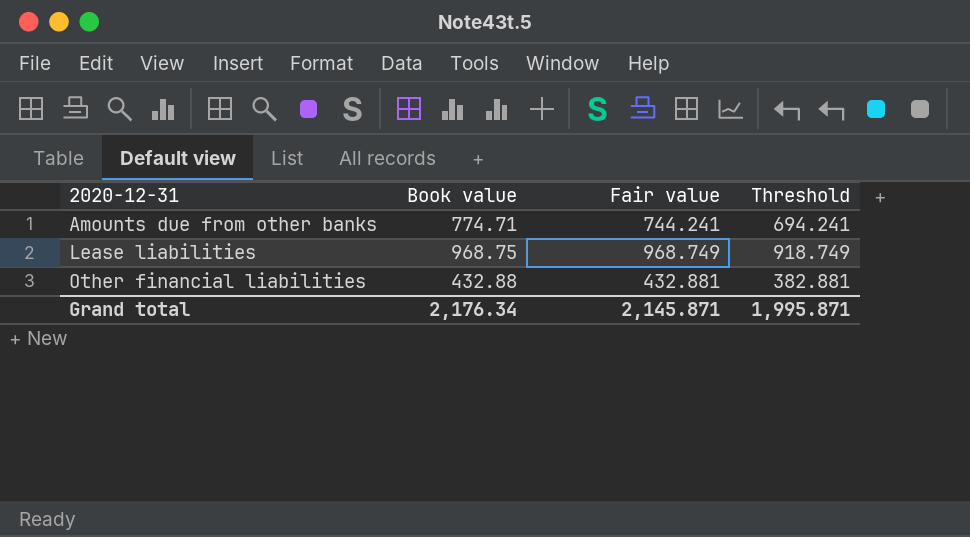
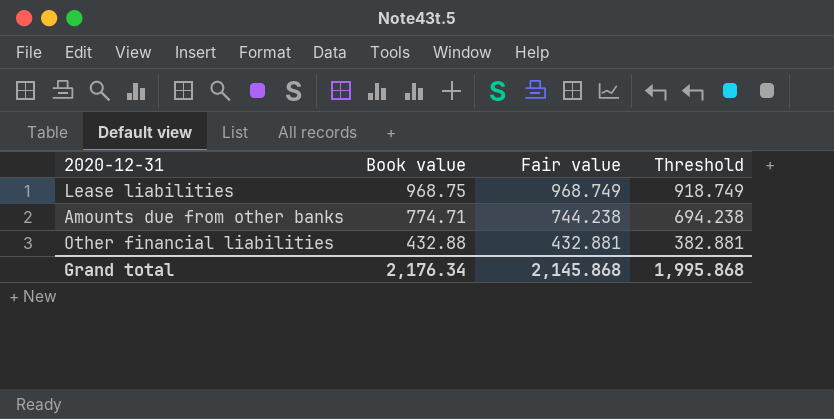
row order: 2020-12-31 ascending -> Book value descending
Amounts due from other banks | Fair value: 744.241 -> 744.238
Amounts due from other banks | Threshold: 694.241 -> 694.238
Grand total | Fair value: 2,145.871 -> 2,145.868
Grand total | Threshold: 1,995.871 -> 1,995.868

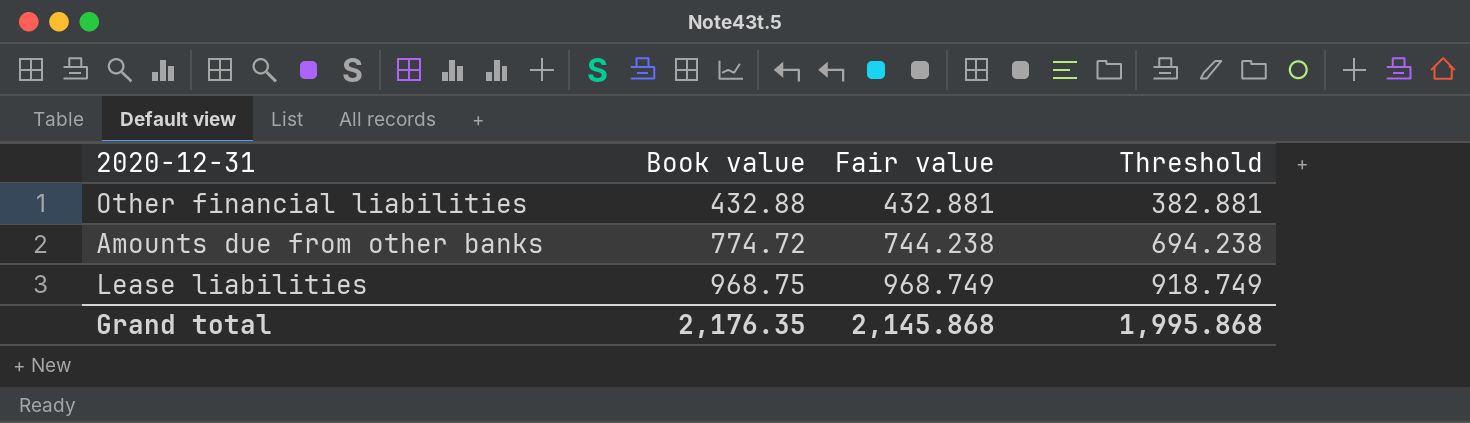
row order: Book value descending -> Book value ascending
Amounts due from other banks | Book value: 774.71 -> 774.72
Grand total | Book value: 2,176.34 -> 2,176.35

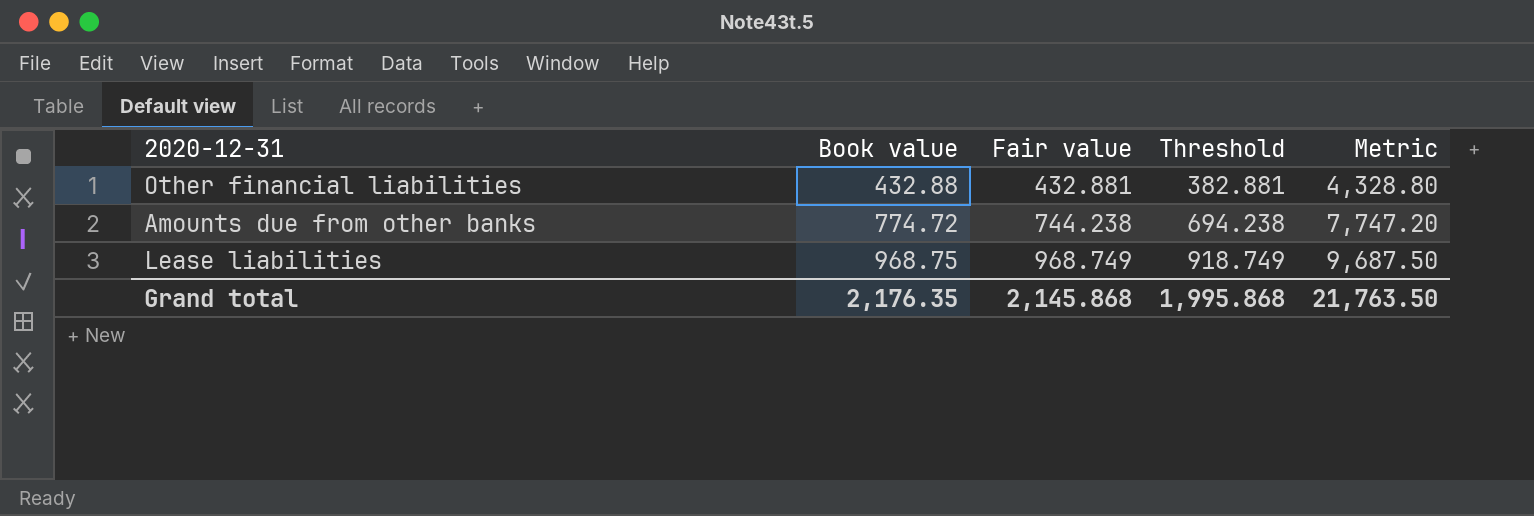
column Metric | formula: none -> [Book value] * 10

